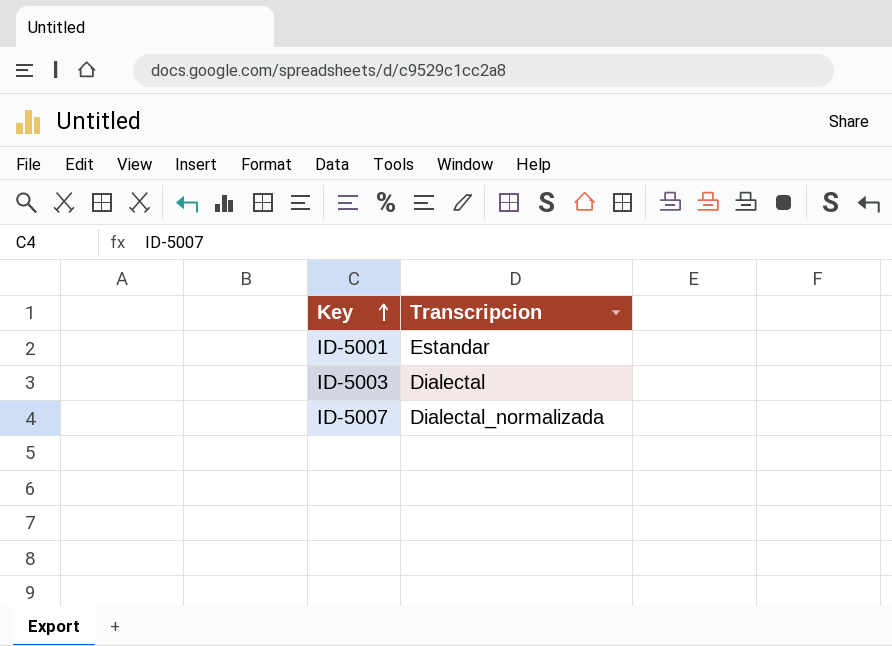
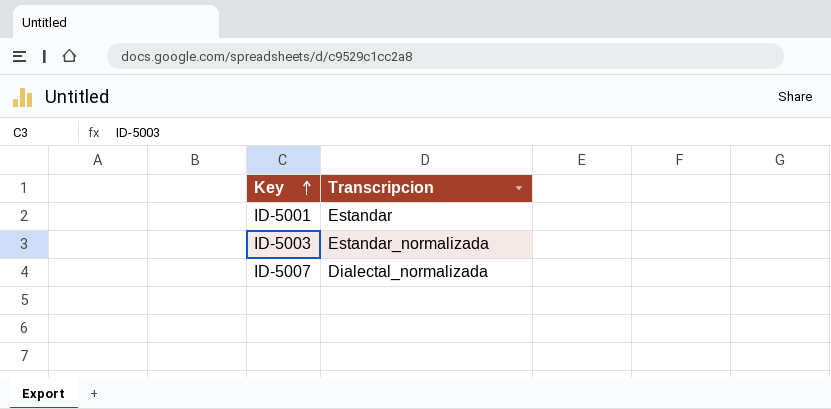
ID-5003 | Transcripcion: Dialectal -> Estandar_normalizada

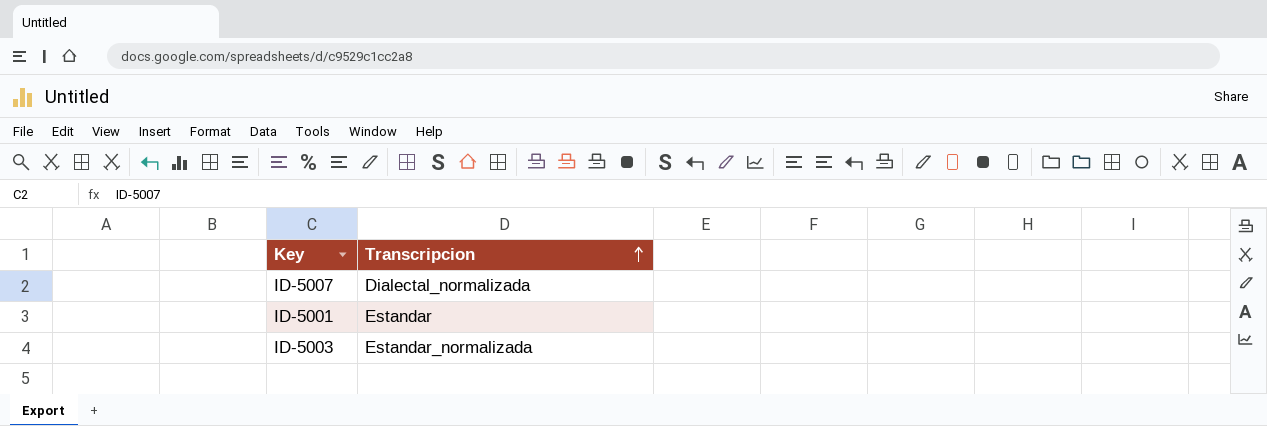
row order: Key ascending -> Transcripcion ascending

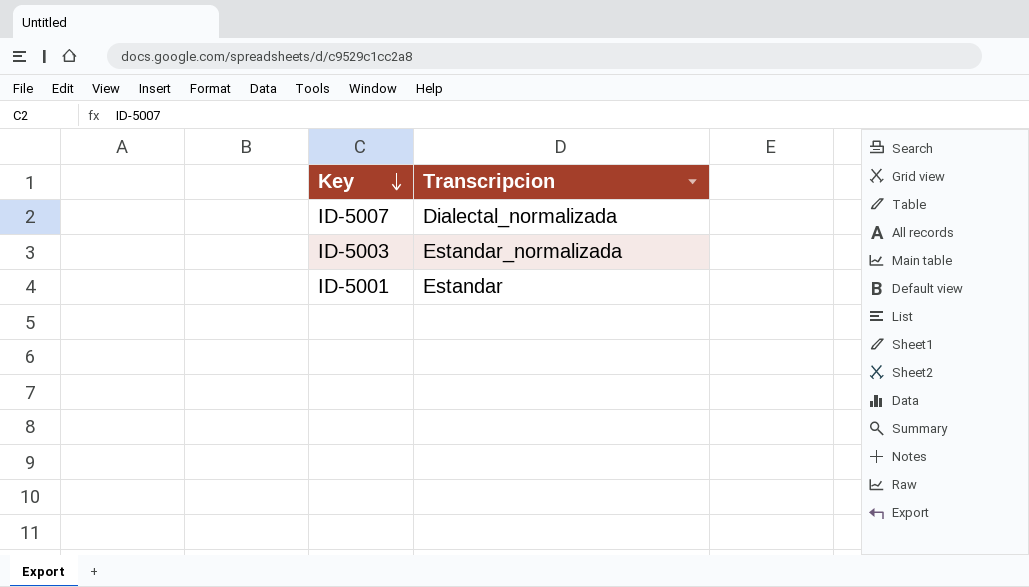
row order: Transcripcion ascending -> Key descending

